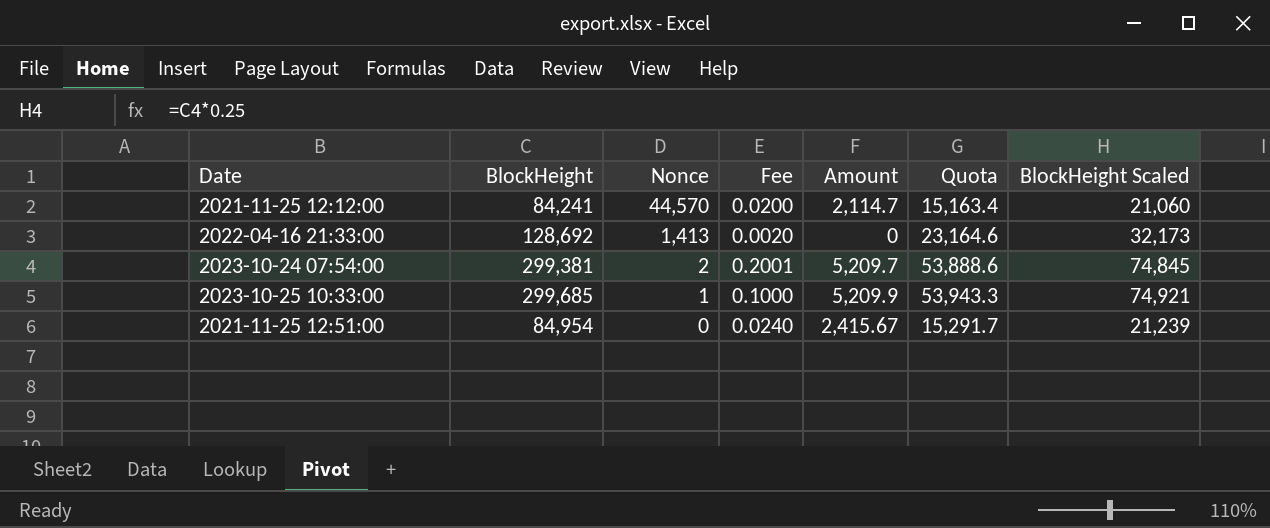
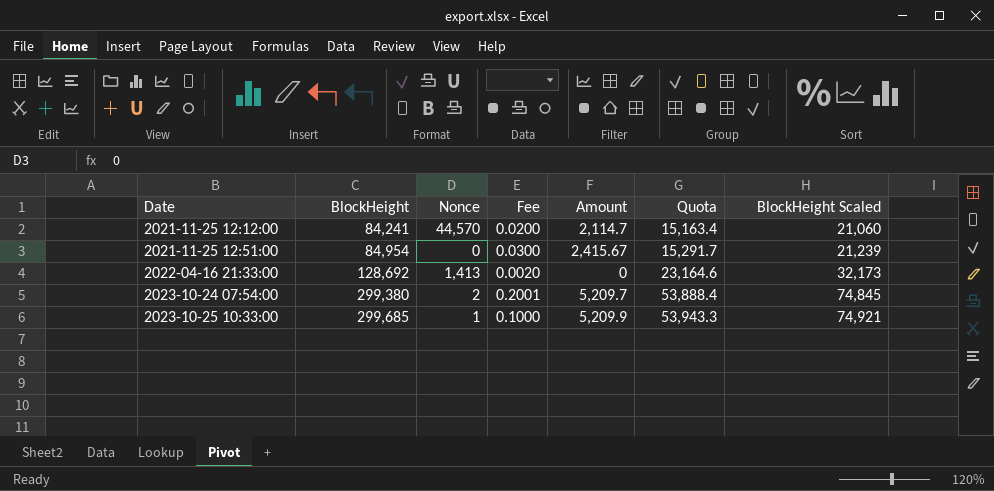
row order: Nonce descending -> Date ascending
2021-11-25 12:51:00 | Fee: 0.0240 -> 0.0300
2023-10-24 07:54:00 | BlockHeight: 299,381 -> 299,380
2023-10-24 07:54:00 | Quota: 53,888.6 -> 53,888.4

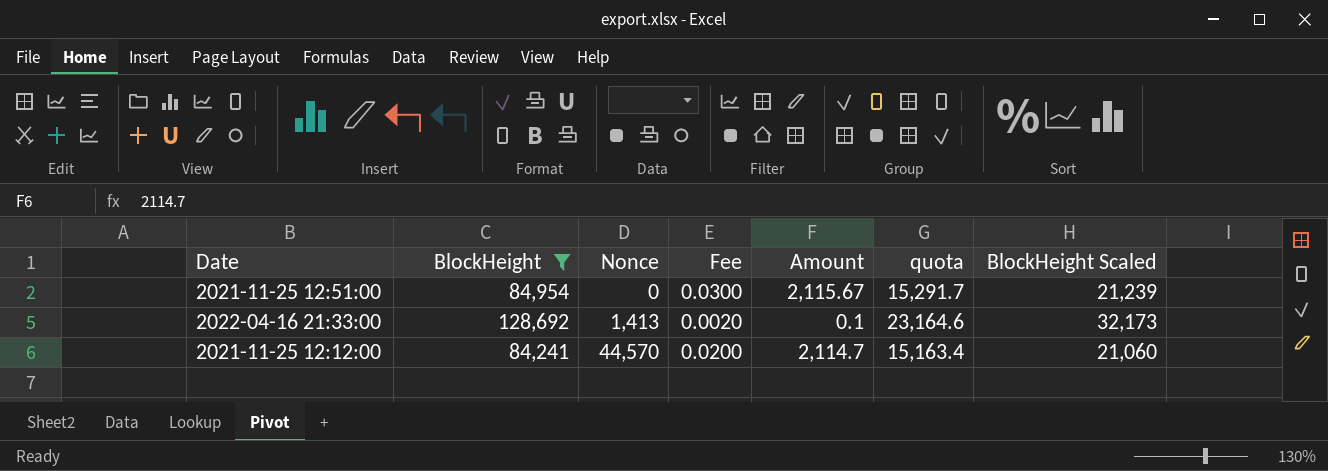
filter: none -> BlockHeight <= 128,692
row order: Date ascending -> Nonce ascending
column name: Quota -> quota
2021-11-25 12:51:00 | Amount: 2,415.67 -> 2,115.67
2022-04-16 21:33:00 | Amount: 0 -> 0.1

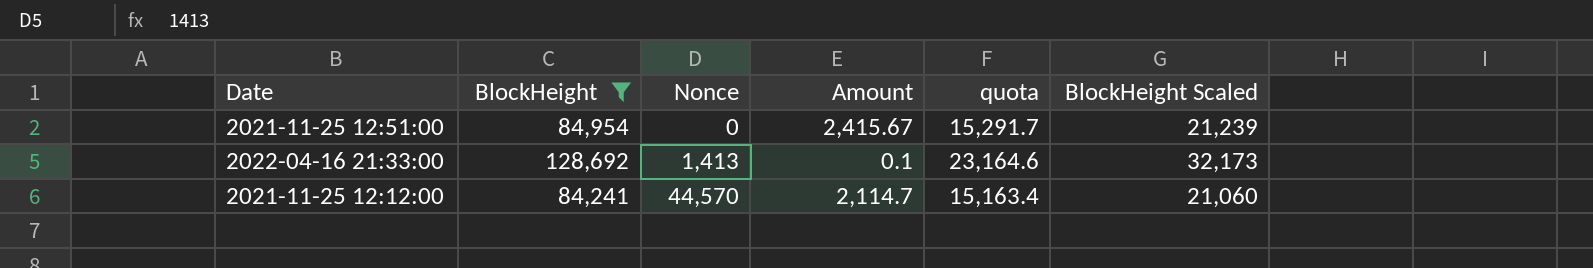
column Fee | position: 4 -> none
2021-11-25 12:51:00 | Amount: 2,115.67 -> 2,415.67

